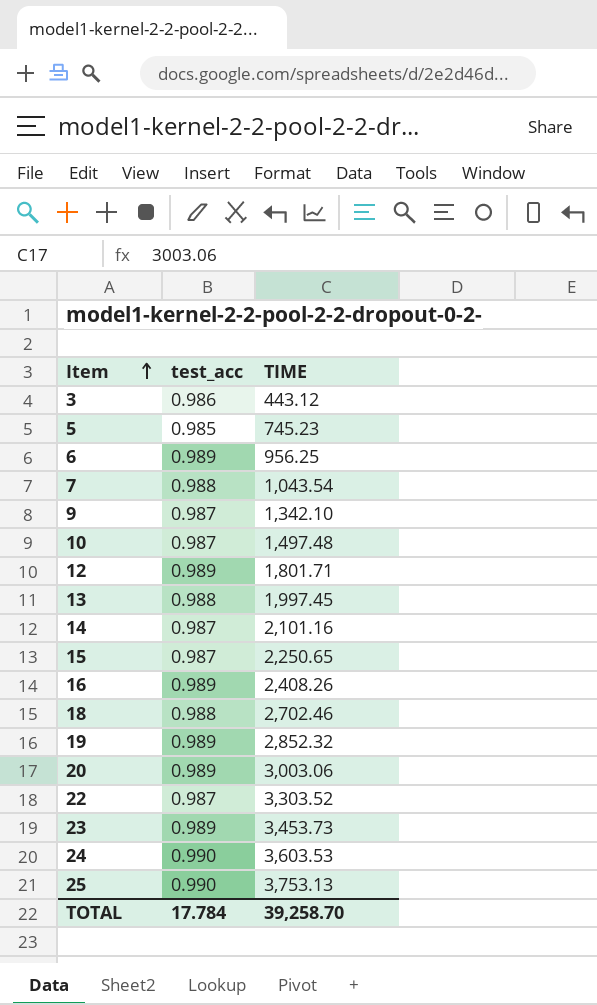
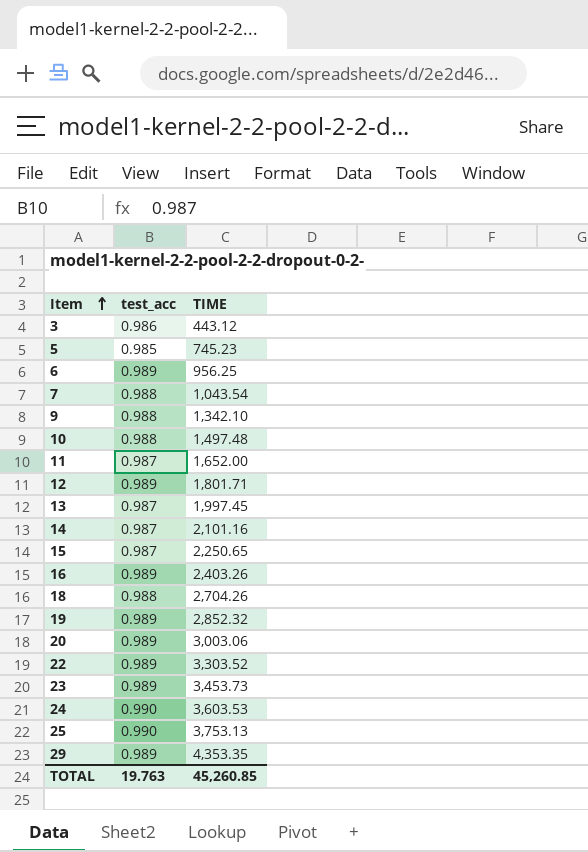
9 | test_acc: 0.987 -> 0.988
10 | test_acc: 0.987 -> 0.988
row 11: none -> 0.987 | 1,652.00
13 | test_acc: 0.988 -> 0.987
16 | TIME: 2,408.26 -> 2,403.26
18 | TIME: 2,702.46 -> 2,704.26
22 | test_acc: 0.987 -> 0.989
row 29: none -> 0.989 | 4,353.35
TOTAL | test_acc: 17.784 -> 19.763
TOTAL | TIME: 39,258.70 -> 45,260.85

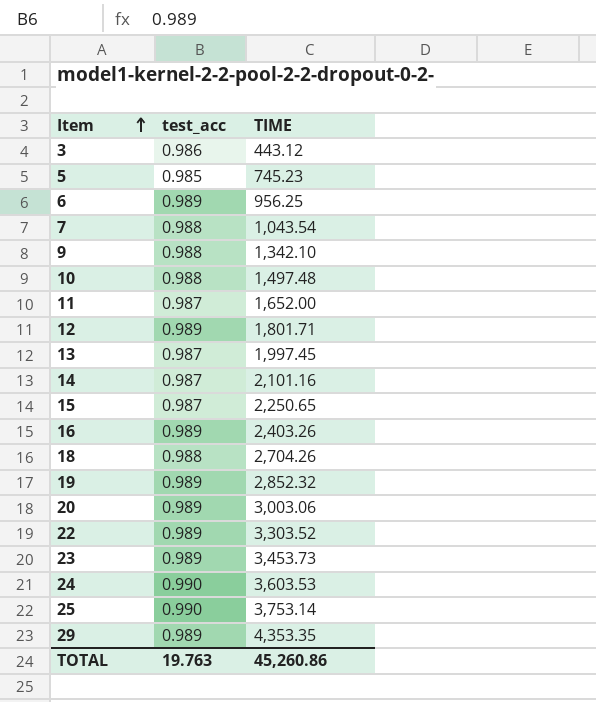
25 | TIME: 3,753.13 -> 3,753.14
TOTAL | TIME: 45,260.85 -> 45,260.86

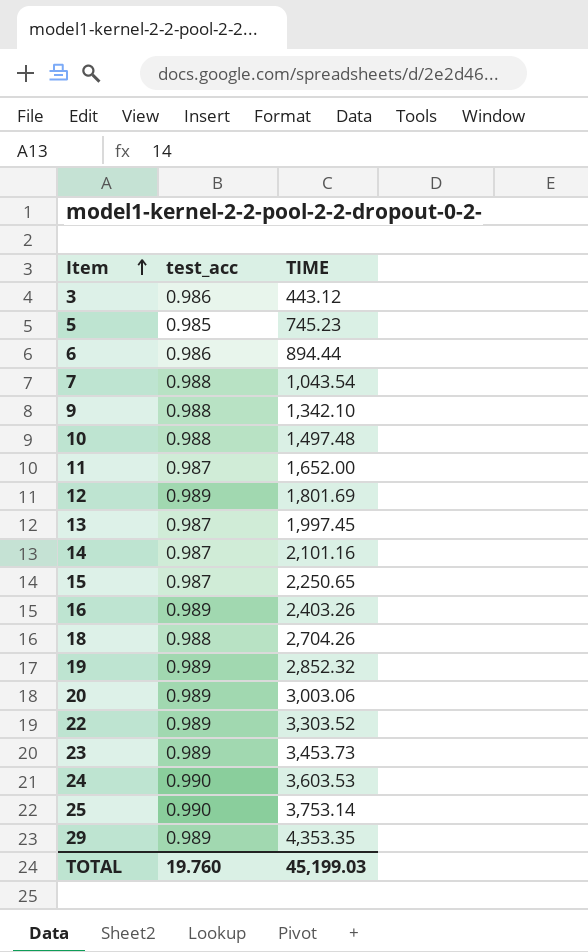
6 | test_acc: 0.989 -> 0.986
6 | TIME: 956.25 -> 894.44
12 | TIME: 1,801.71 -> 1,801.69
TOTAL | test_acc: 19.763 -> 19.760
TOTAL | TIME: 45,260.86 -> 45,199.03

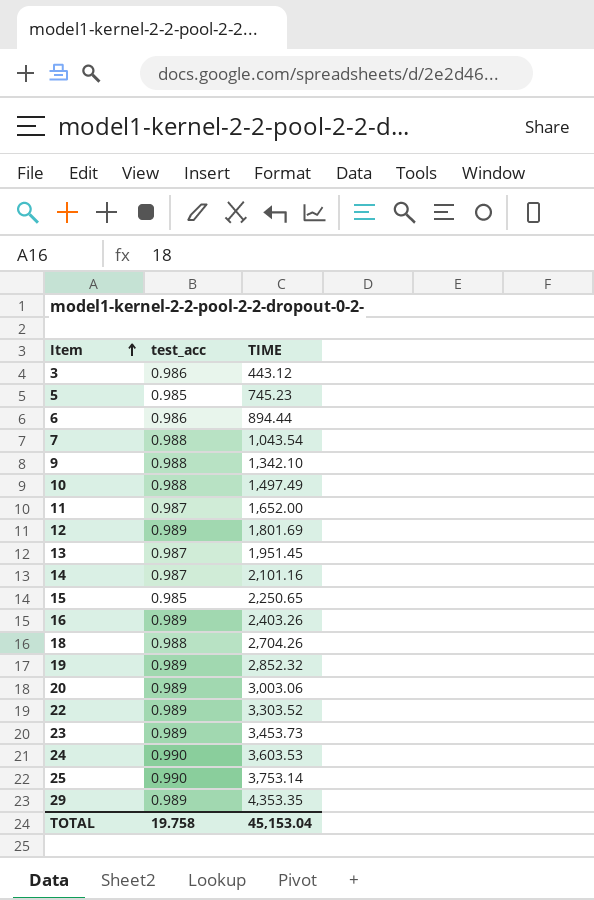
10 | TIME: 1,497.48 -> 1,497.49
13 | TIME: 1,997.45 -> 1,951.45
15 | test_acc: 0.987 -> 0.985
TOTAL | test_acc: 19.760 -> 19.758
TOTAL | TIME: 45,199.03 -> 45,153.04

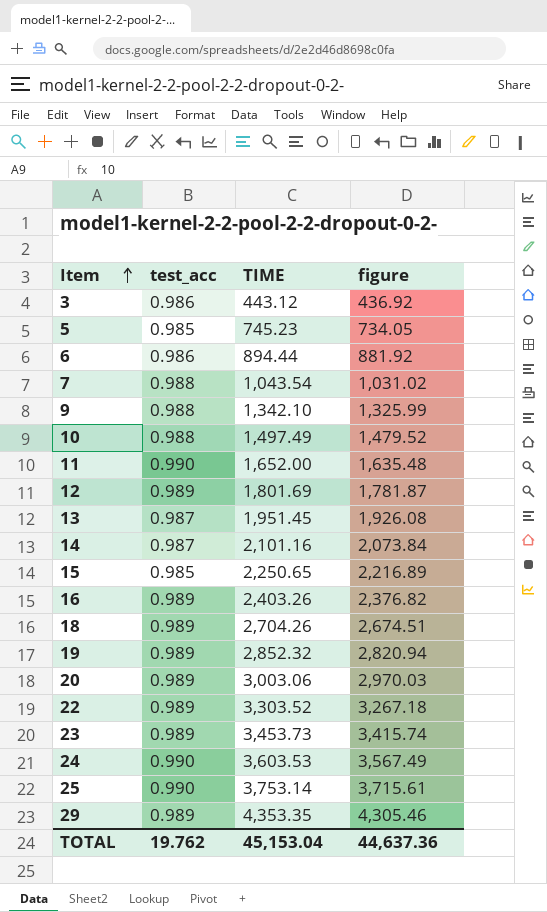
column figure | formula: none -> [test_acc] * [TIME]
11 | test_acc: 0.987 -> 0.990
18 | test_acc: 0.988 -> 0.989
TOTAL | test_acc: 19.758 -> 19.762

